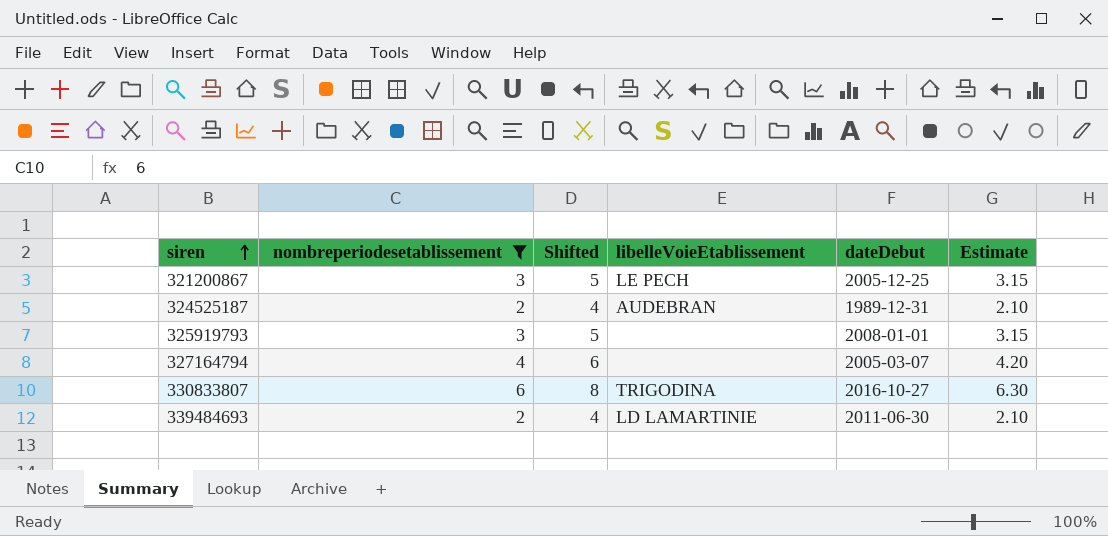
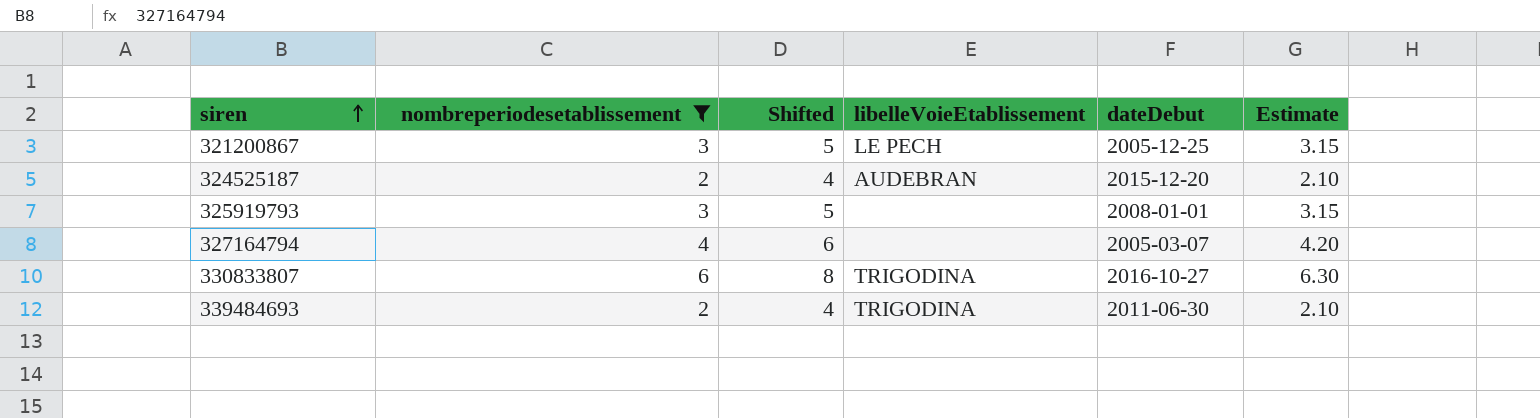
324525187 | dateDebut: 1989-12-31 -> 2015-12-20
339484693 | libelleVoieEtablissement: LD LAMARTINIE -> TRIGODINA

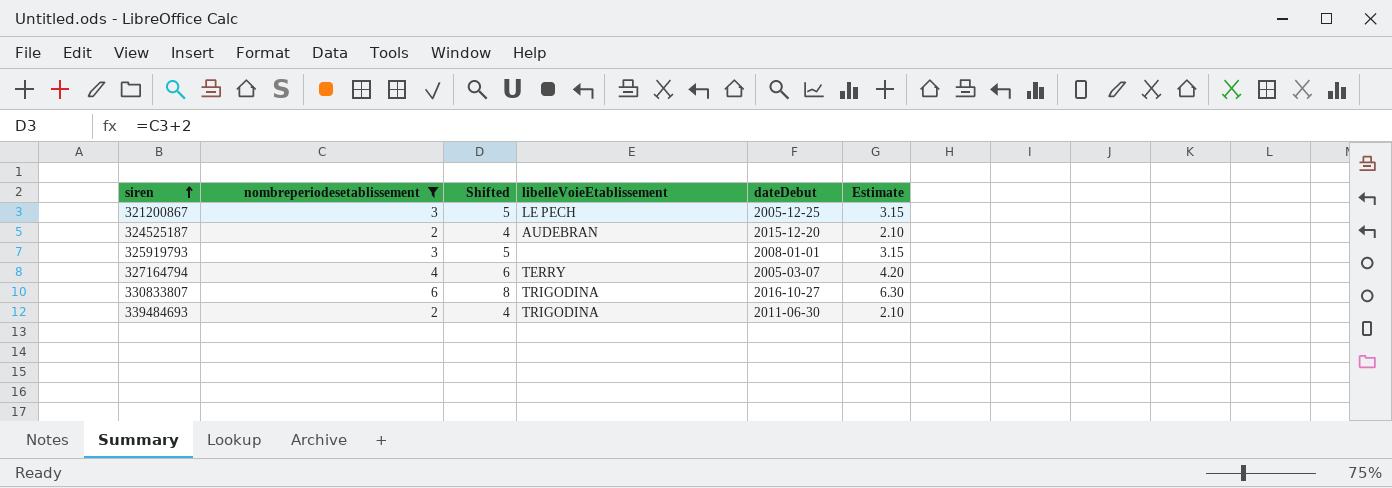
327164794 | libelleVoieEtablissement: none -> TERRY

